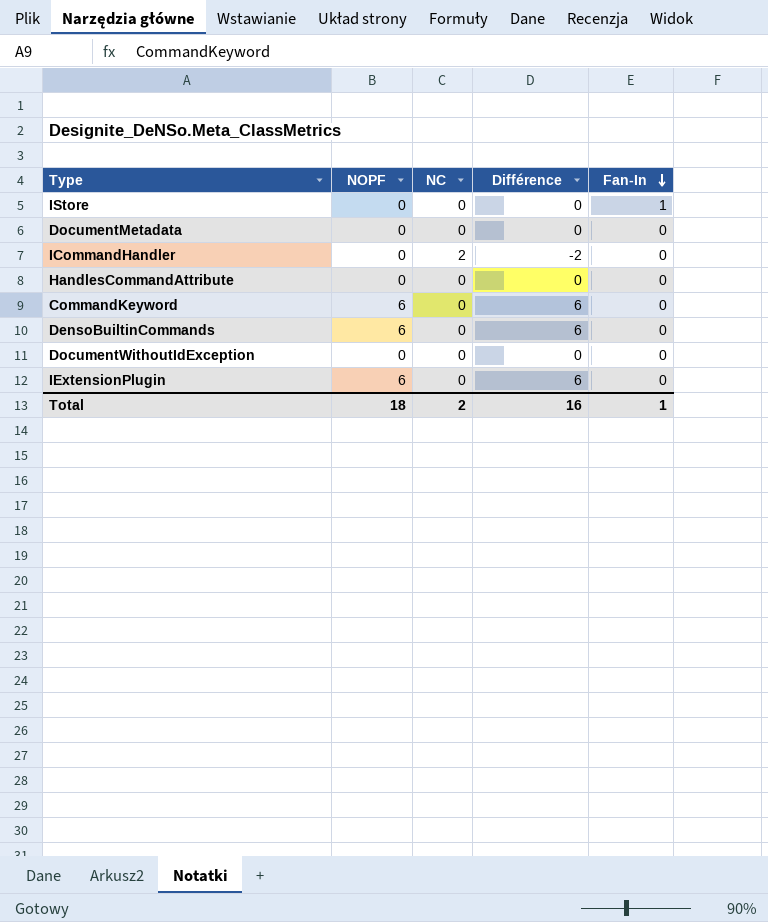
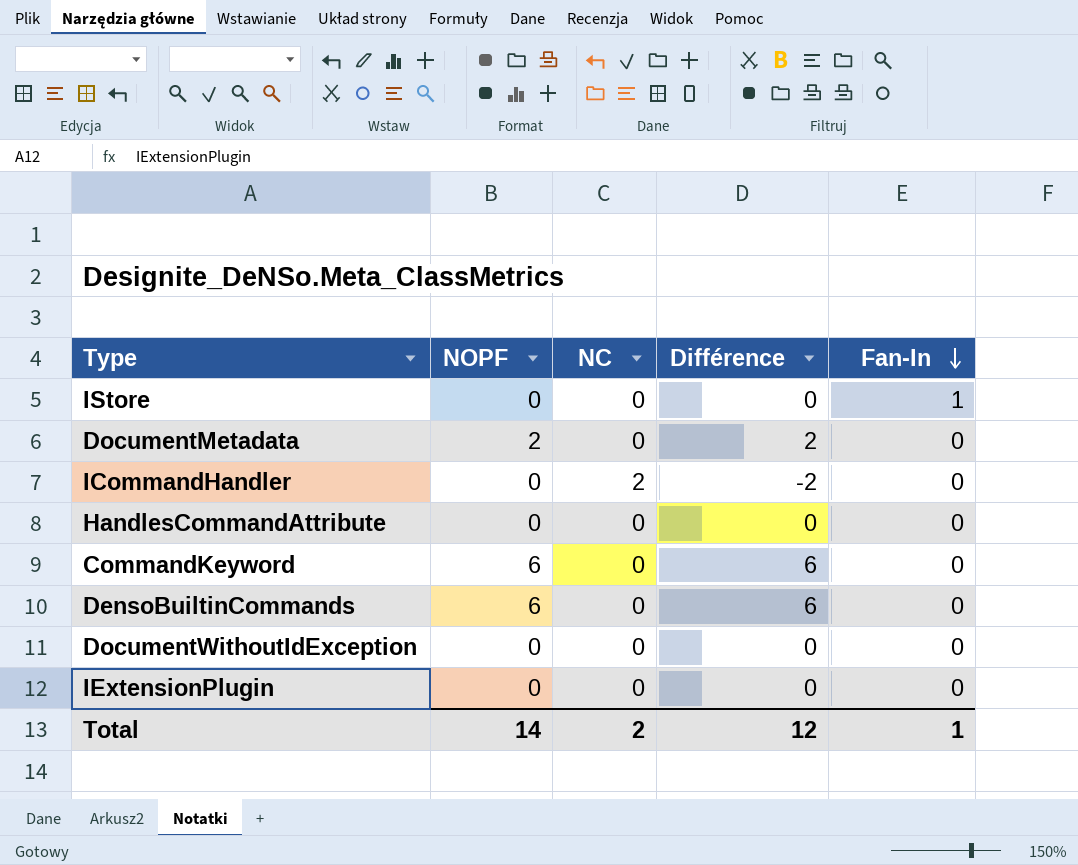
DocumentMetadata | NOPF: 0 -> 2
DocumentMetadata | Différence: 0 -> 2
IExtensionPlugin | NOPF: 6 -> 0
IExtensionPlugin | Différence: 6 -> 0
Total | NOPF: 18 -> 14
Total | Différence: 16 -> 12

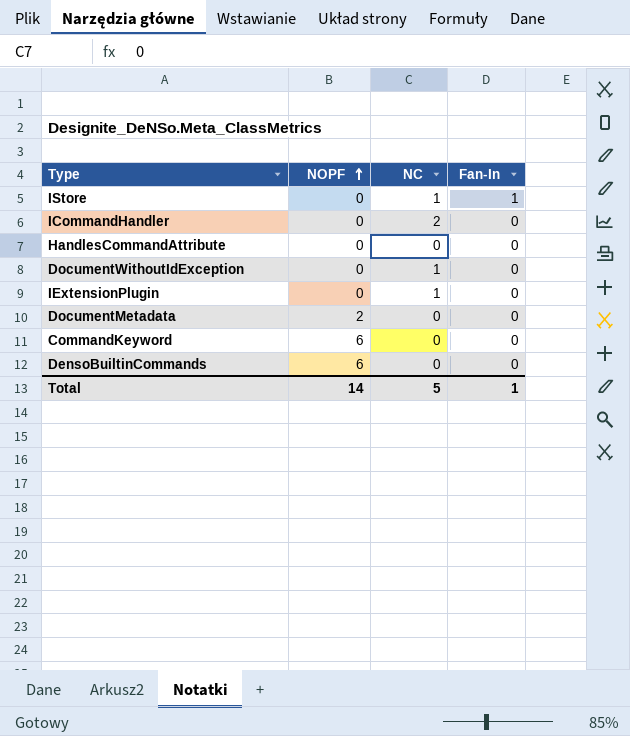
row order: Fan-In descending -> NOPF ascending
column Différence | formula: [NOPF] - [NC] -> none
IStore | NC: 0 -> 1
DocumentWithoutIdException | NC: 0 -> 1
IExtensionPlugin | NC: 0 -> 1
Total | NC: 2 -> 5

